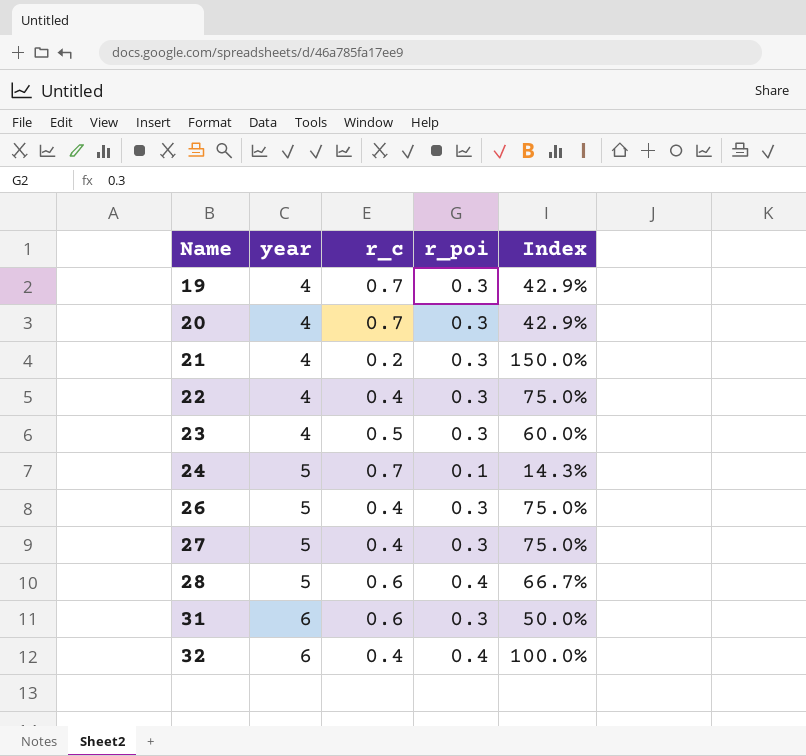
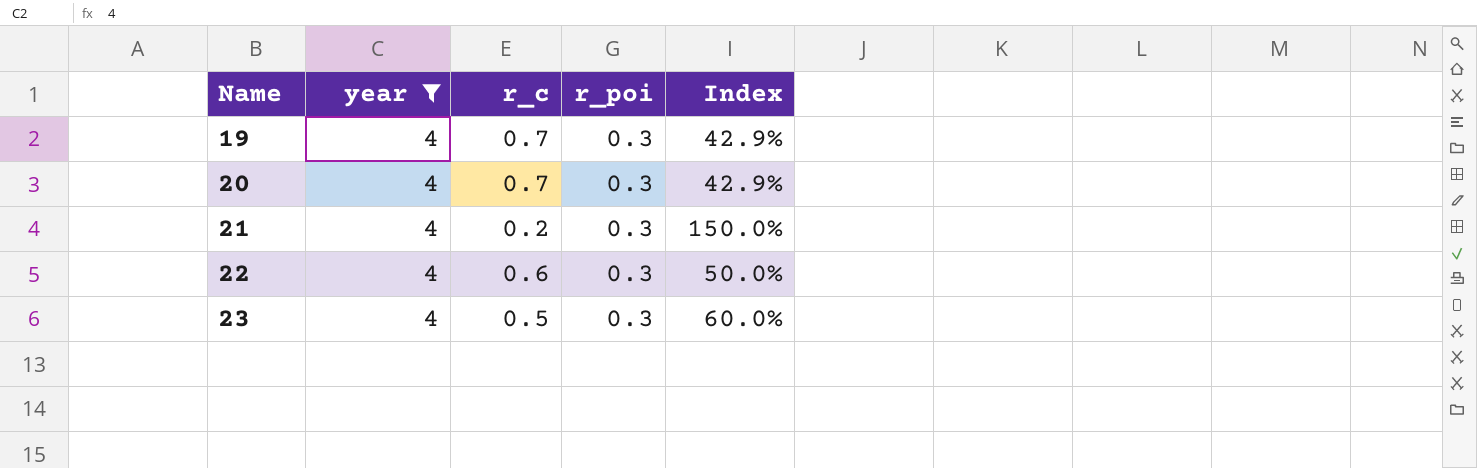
filter: none -> year = 4
22 | r_c: 0.4 -> 0.6
22 | Index: 75.0% -> 50.0%

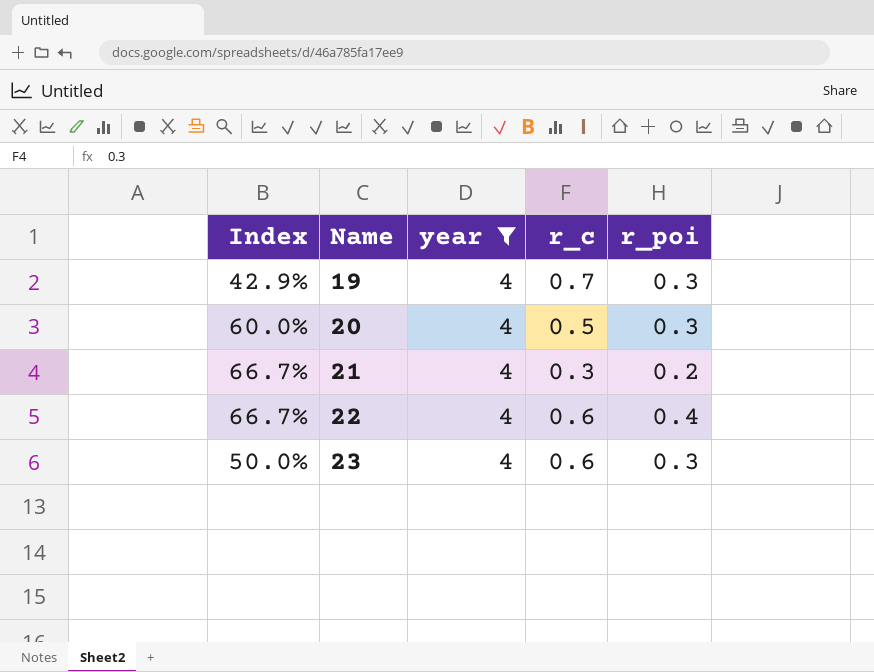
column Index | position: 5 -> 1
20 | Index: 42.9% -> 60.0%
20 | r_c: 0.7 -> 0.5
21 | Index: 150.0% -> 66.7%
21 | r_c: 0.2 -> 0.3
21 | r_poi: 0.3 -> 0.2
22 | Index: 50.0% -> 66.7%
22 | r_poi: 0.3 -> 0.4
23 | Index: 60.0% -> 50.0%
23 | r_c: 0.5 -> 0.6

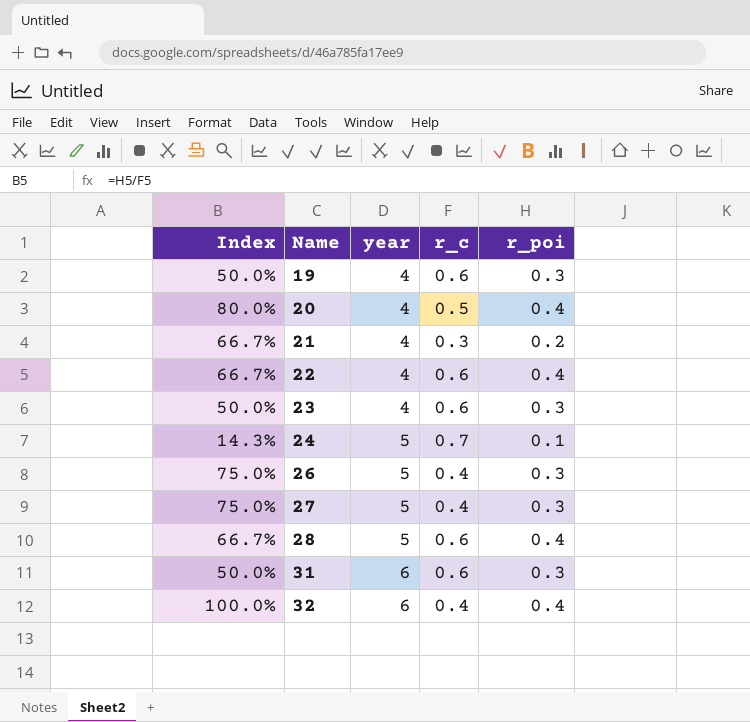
filter: year = 4 -> none
19 | Index: 42.9% -> 50.0%
19 | r_c: 0.7 -> 0.6
20 | Index: 60.0% -> 80.0%
20 | r_poi: 0.3 -> 0.4

